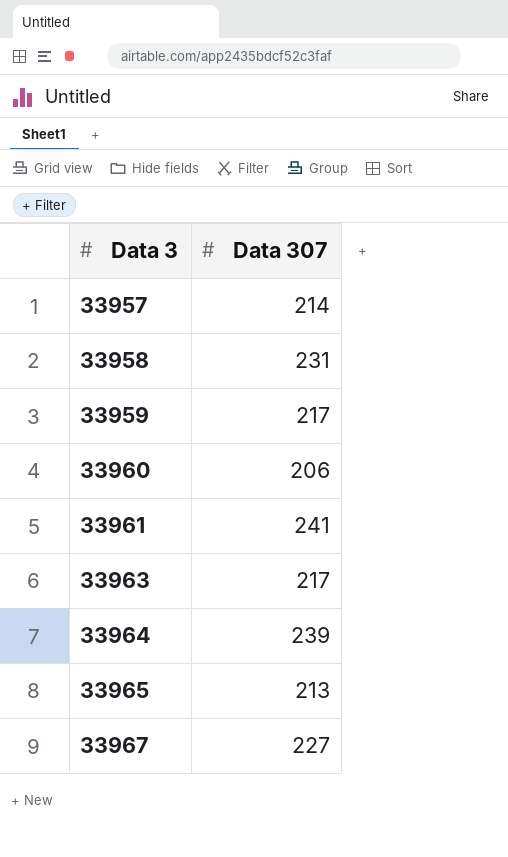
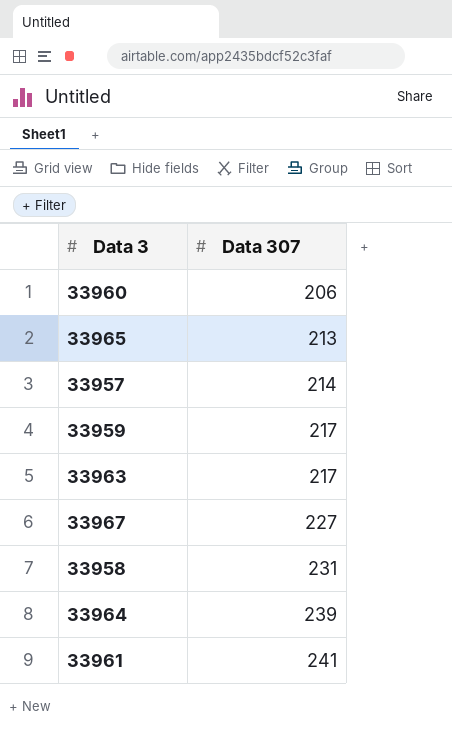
row order: Data 3 ascending -> Data 307 ascending

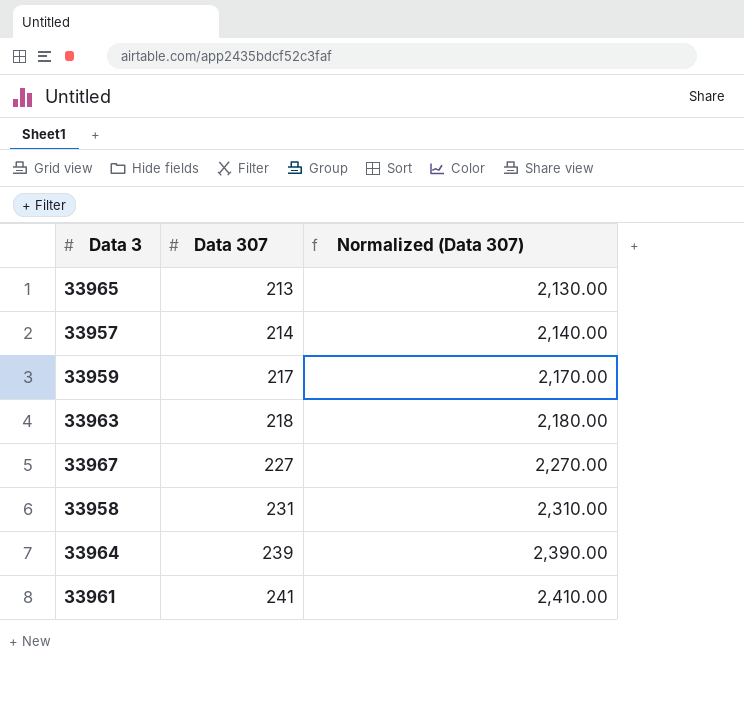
column Normalized (Data 307) | formula: none -> [Data 307] * 10
row 33960: 206 -> none
33963 | Data 307: 217 -> 218

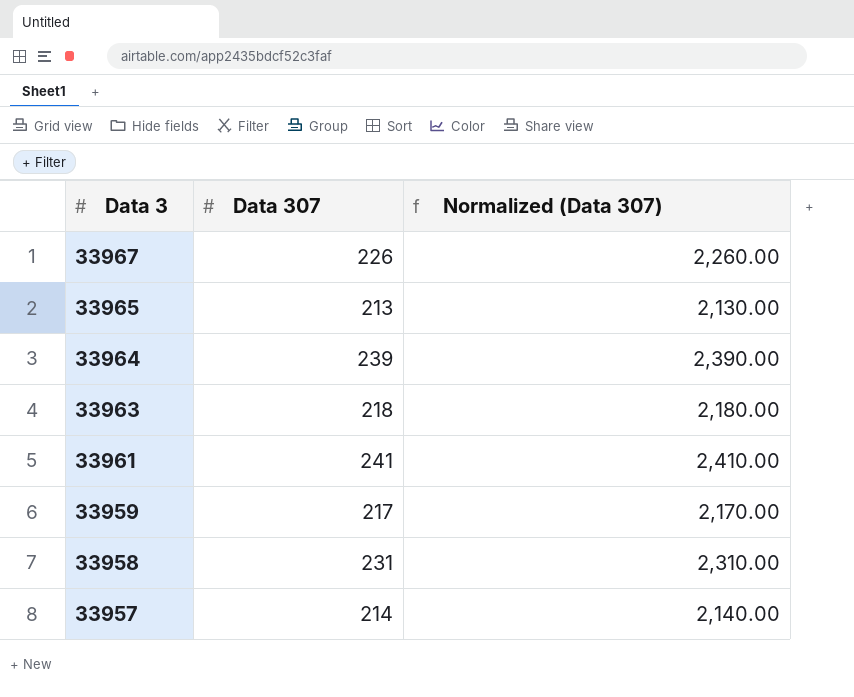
row order: Data 307 ascending -> Data 3 descending
33967 | Data 307: 227 -> 226
33967 | Normalized (Data 307): 2,270.00 -> 2,260.00

